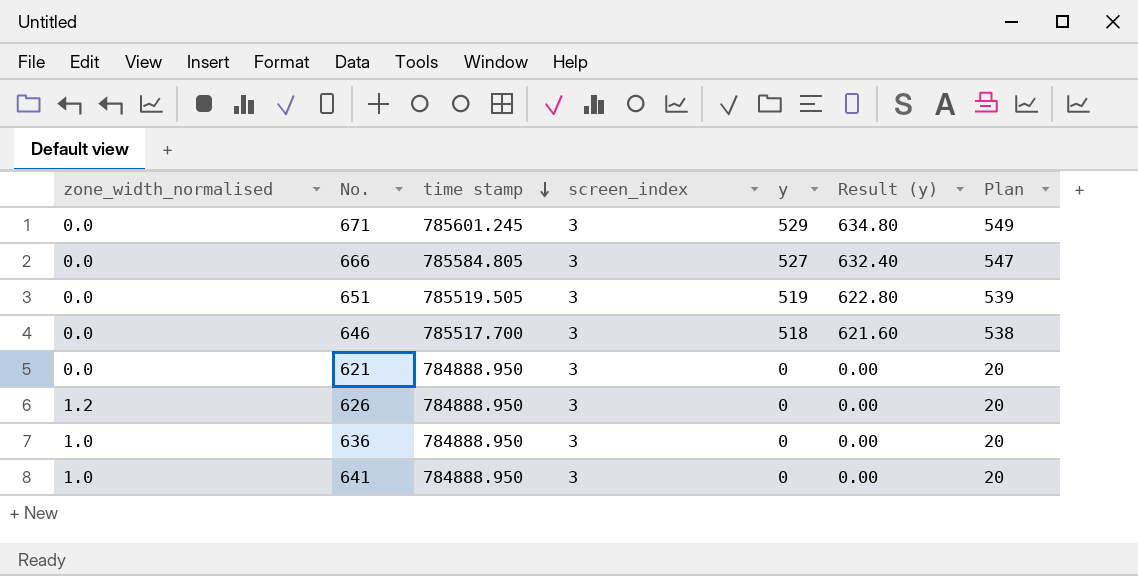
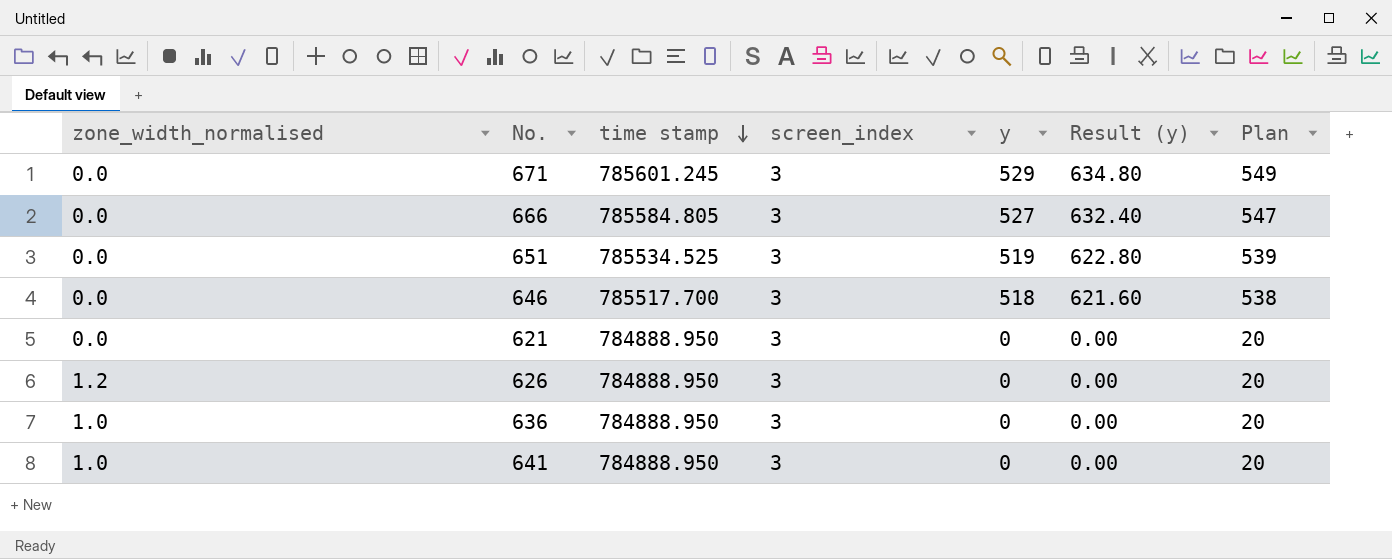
651 | time stamp: 785519.505 -> 785534.525

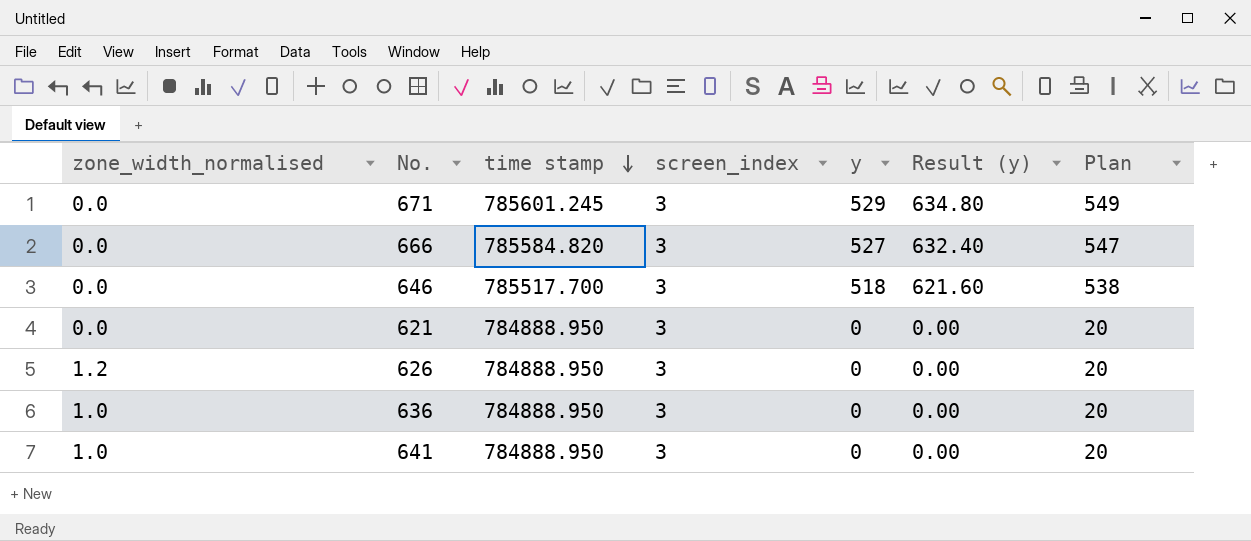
row 651: 0.0 | 785534.525 | 3 | 519 | 622.80 | 539 -> none
666 | time stamp: 785584.805 -> 785584.820

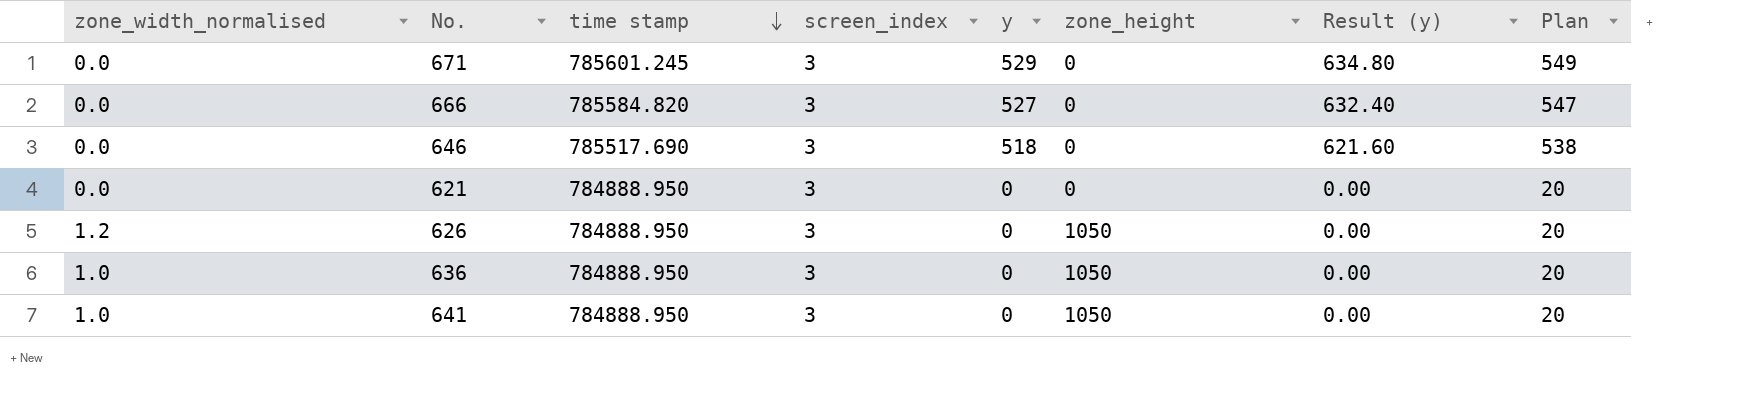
column zone_height | position: none -> 6
646 | time stamp: 785517.700 -> 785517.690

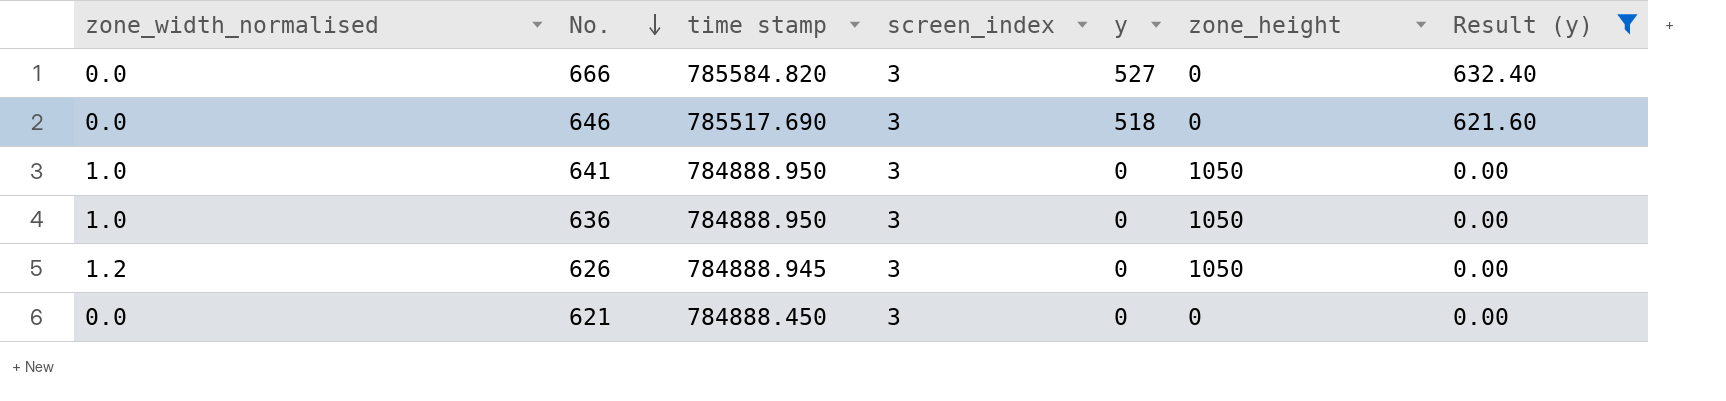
filter: none -> Result (y) != 634.80
row order: time stamp descending -> No. descending
column Plan | formula: [y] + 20 -> none
626 | time stamp: 784888.950 -> 784888.945
621 | time stamp: 784888.950 -> 784888.450

